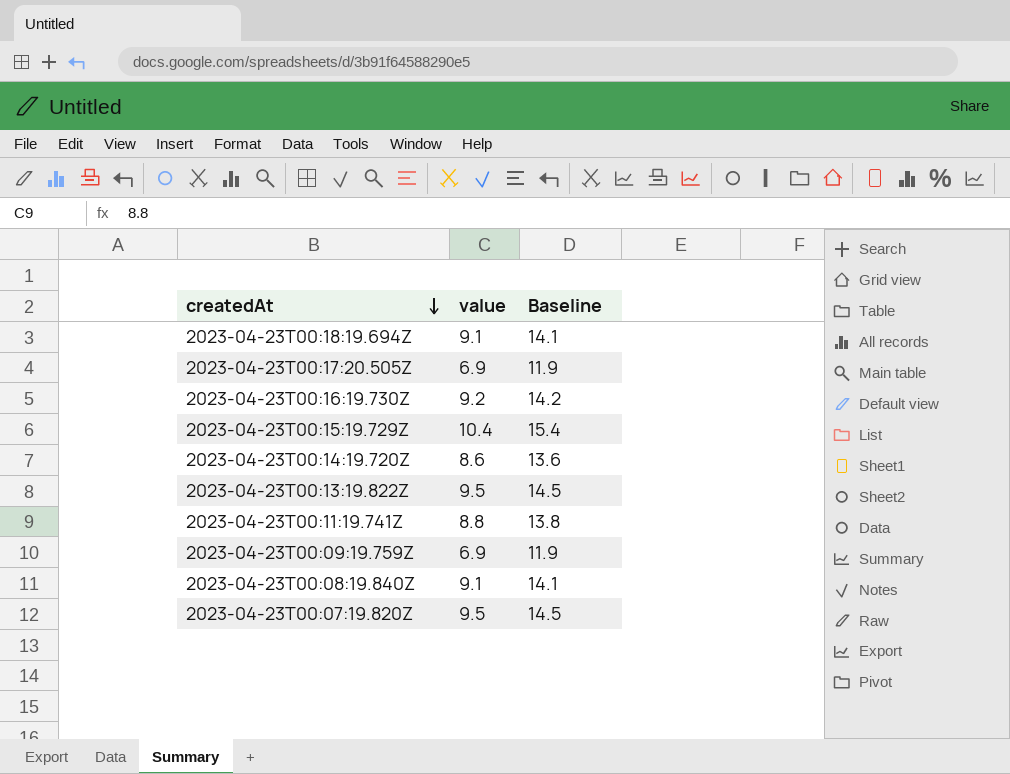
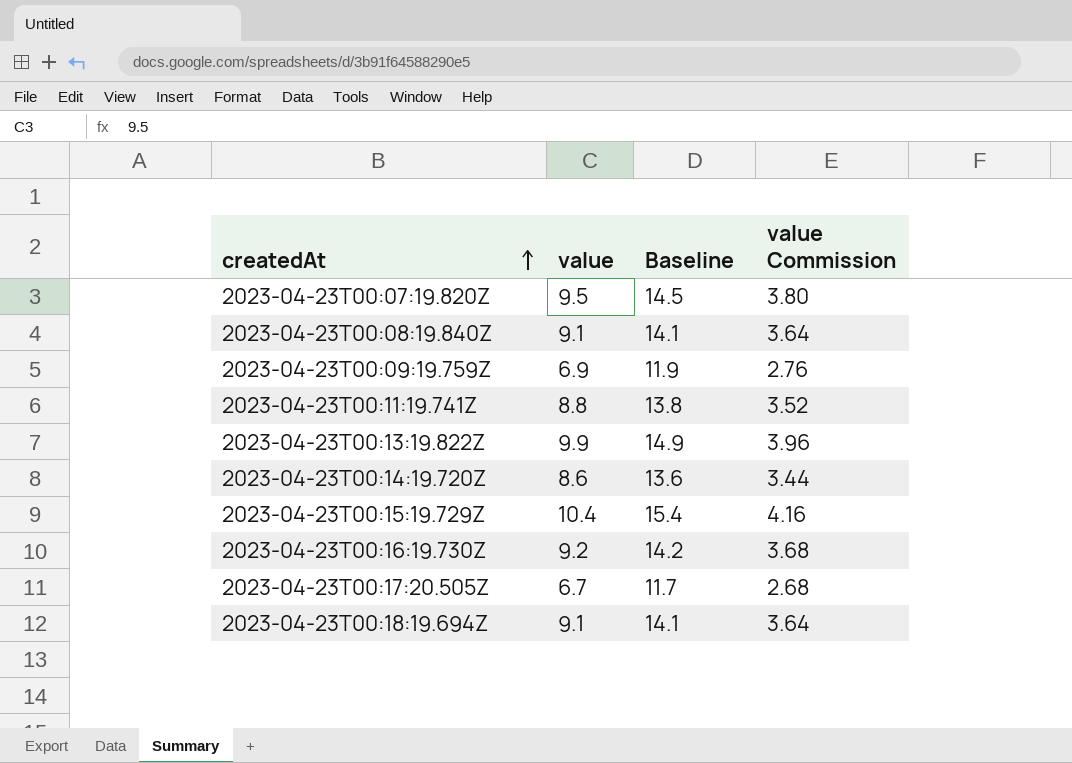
row order: createdAt descending -> createdAt ascending
column value Commission | formula: none -> [value] * 0.4
2023-04-23T00:13:19.822Z | value: 9.5 -> 9.9
2023-04-23T00:13:19.822Z | Baseline: 14.5 -> 14.9
2023-04-23T00:17:20.505Z | value: 6.9 -> 6.7
2023-04-23T00:17:20.505Z | Baseline: 11.9 -> 11.7

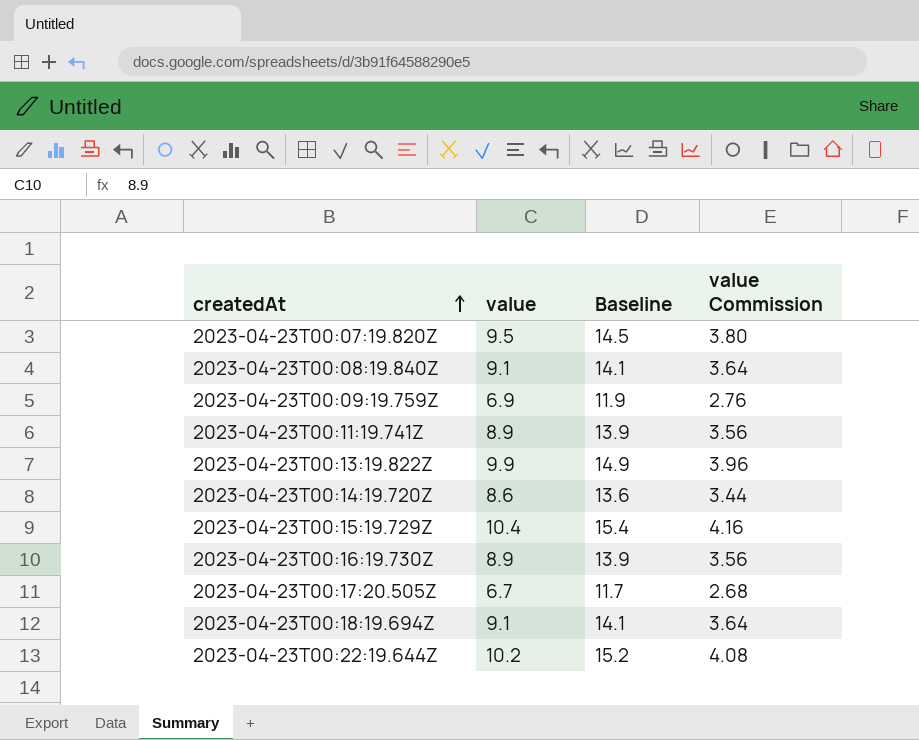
2023-04-23T00:11:19.741Z | value: 8.8 -> 8.9
2023-04-23T00:11:19.741Z | Baseline: 13.8 -> 13.9
2023-04-23T00:11:19.741Z | value Commission: 3.52 -> 3.56
2023-04-23T00:16:19.730Z | value: 9.2 -> 8.9
2023-04-23T00:16:19.730Z | Baseline: 14.2 -> 13.9
2023-04-23T00:16:19.730Z | value Commission: 3.68 -> 3.56
row 2023-04-23T00:22:19.644Z: none -> 10.2 | 15.2 | 4.08

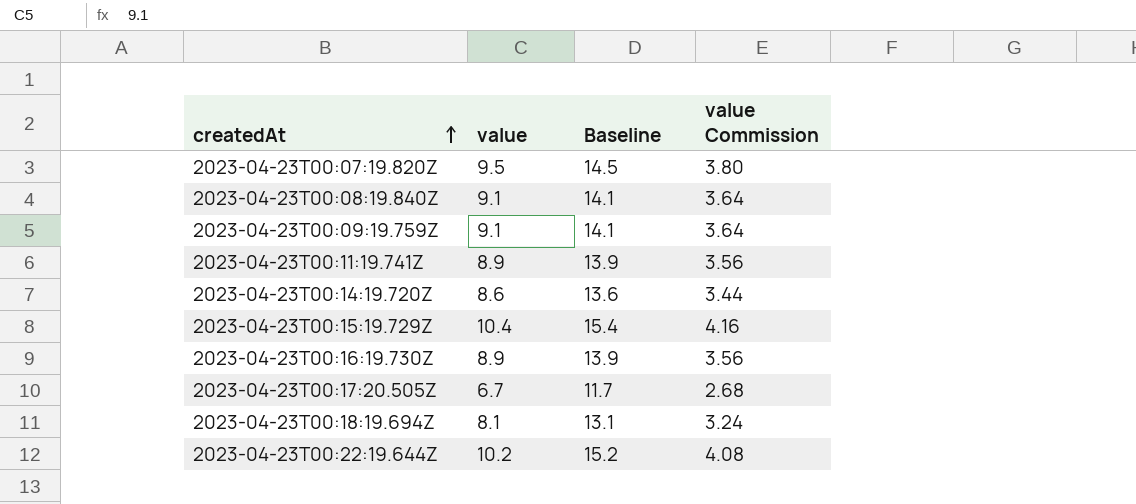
row 2023-04-23T00:13:19.822Z: 9.9 | 14.9 | 3.96 -> none
2023-04-23T00:09:19.759Z | value: 6.9 -> 9.1
2023-04-23T00:09:19.759Z | Baseline: 11.9 -> 14.1
2023-04-23T00:09:19.759Z | value Commission: 2.76 -> 3.64
2023-04-23T00:18:19.694Z | value: 9.1 -> 8.1
2023-04-23T00:18:19.694Z | Baseline: 14.1 -> 13.1
2023-04-23T00:18:19.694Z | value Commission: 3.64 -> 3.24

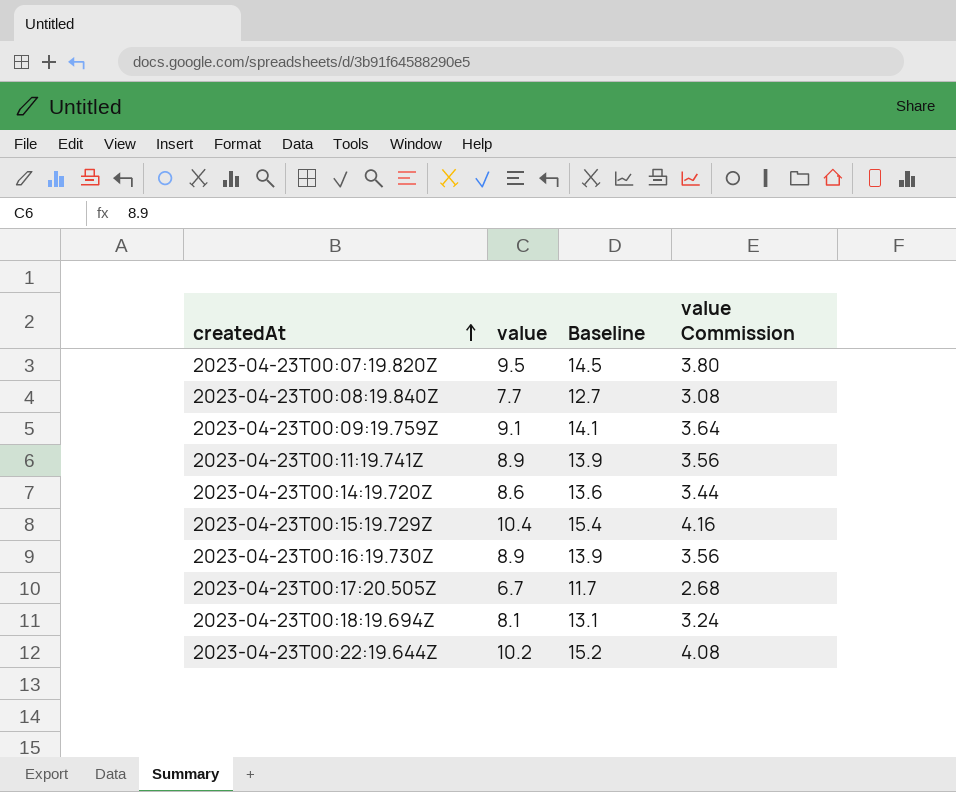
2023-04-23T00:08:19.840Z | value: 9.1 -> 7.7
2023-04-23T00:08:19.840Z | Baseline: 14.1 -> 12.7
2023-04-23T00:08:19.840Z | value Commission: 3.64 -> 3.08

